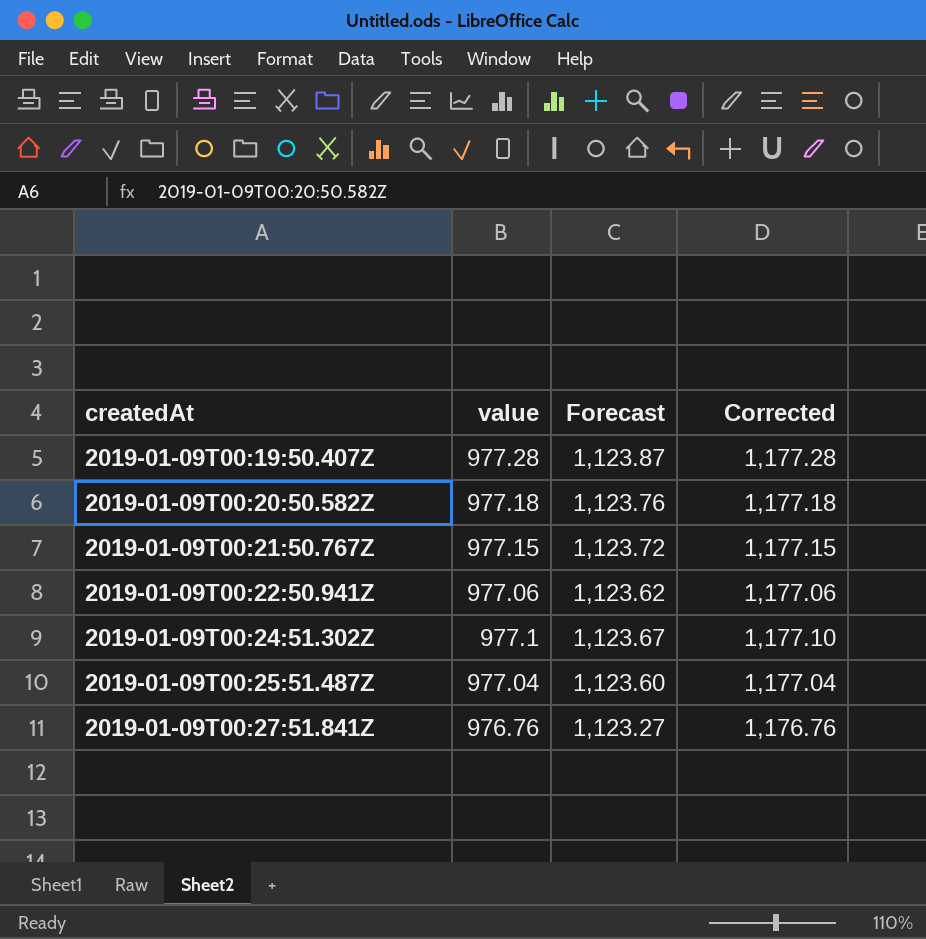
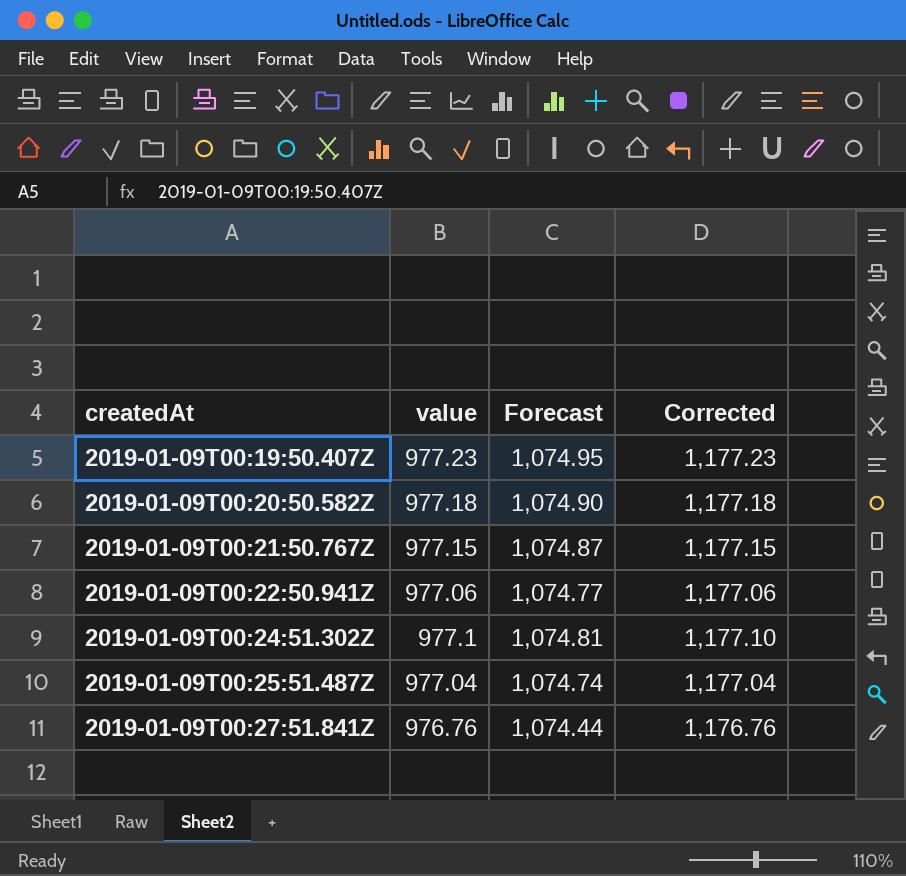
column Forecast | formula: [value] * 1.15 -> [value] * 1.1
2019-01-09T00:19:50.407Z | value: 977.28 -> 977.23
2019-01-09T00:19:50.407Z | Corrected: 1,177.28 -> 1,177.23

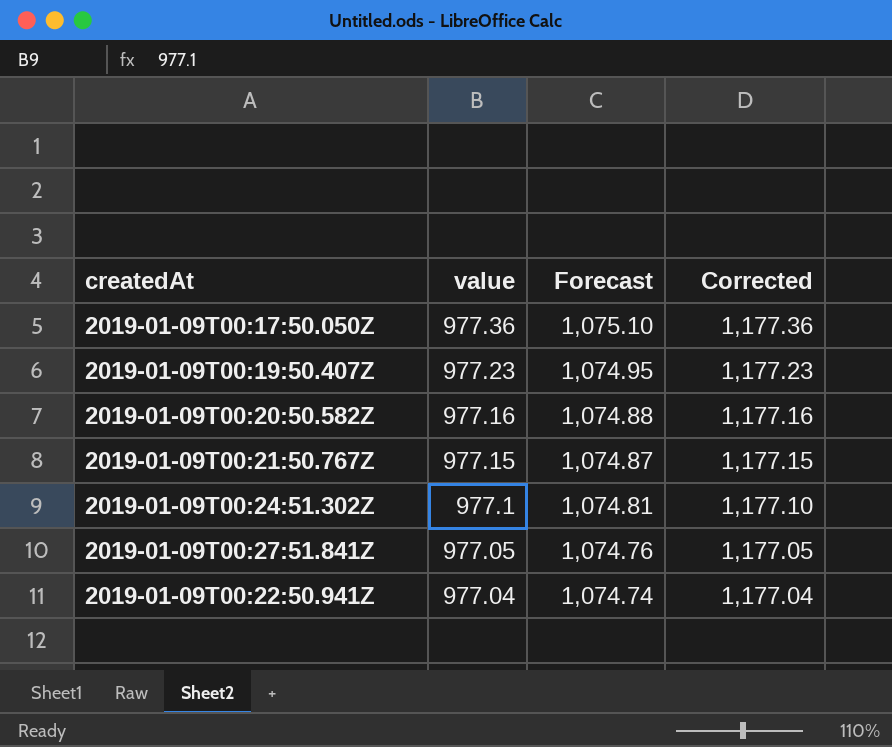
row order: createdAt ascending -> value descending
row 2019-01-09T00:25:51.487Z: 977.04 | 1,074.74 | 1,177.04 -> none
row 2019-01-09T00:17:50.050Z: none -> 977.36 | 1,075.10 | 1,177.36
2019-01-09T00:20:50.582Z | value: 977.18 -> 977.16
2019-01-09T00:20:50.582Z | Forecast: 1,074.90 -> 1,074.88
2019-01-09T00:20:50.582Z | Corrected: 1,177.18 -> 1,177.16
2019-01-09T00:27:51.841Z | value: 976.76 -> 977.05
2019-01-09T00:27:51.841Z | Forecast: 1,074.44 -> 1,074.76
2019-01-09T00:27:51.841Z | Corrected: 1,176.76 -> 1,177.05
2019-01-09T00:22:50.941Z | value: 977.06 -> 977.04
2019-01-09T00:22:50.941Z | Forecast: 1,074.77 -> 1,074.74
2019-01-09T00:22:50.941Z | Corrected: 1,177.06 -> 1,177.04

